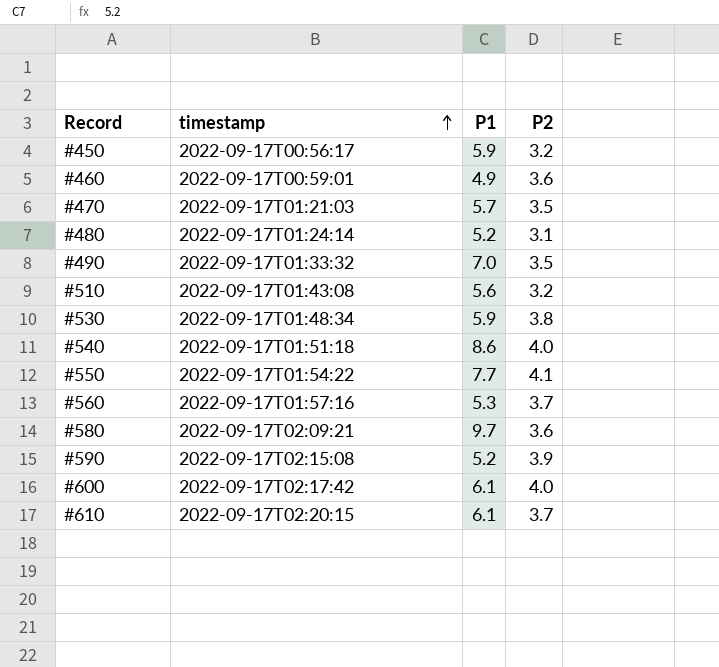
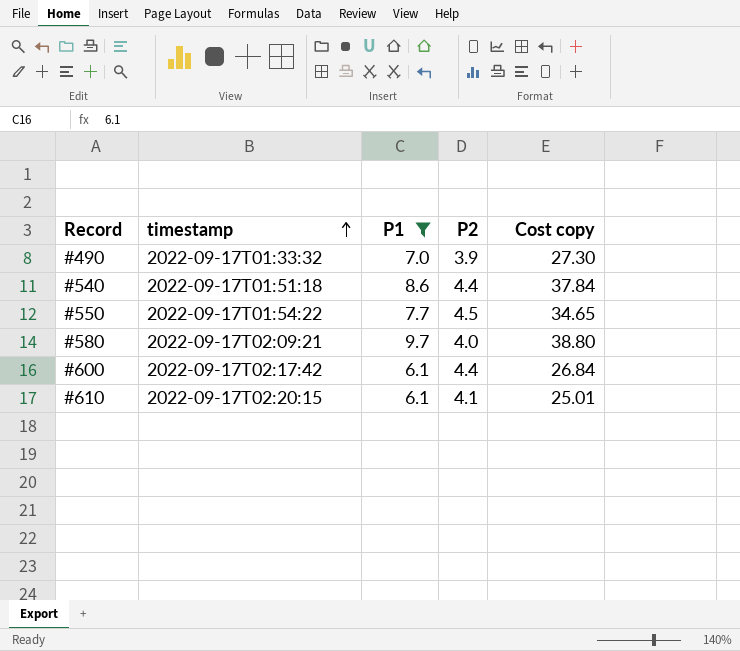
filter: none -> P1 >= 6.1
column Cost copy | formula: none -> [P1] * [P2]
#490 | P2: 3.5 -> 3.9
#540 | P2: 4.0 -> 4.4
#550 | P2: 4.1 -> 4.5
#580 | P2: 3.6 -> 4.0
#600 | P2: 4.0 -> 4.4
#610 | P2: 3.7 -> 4.1

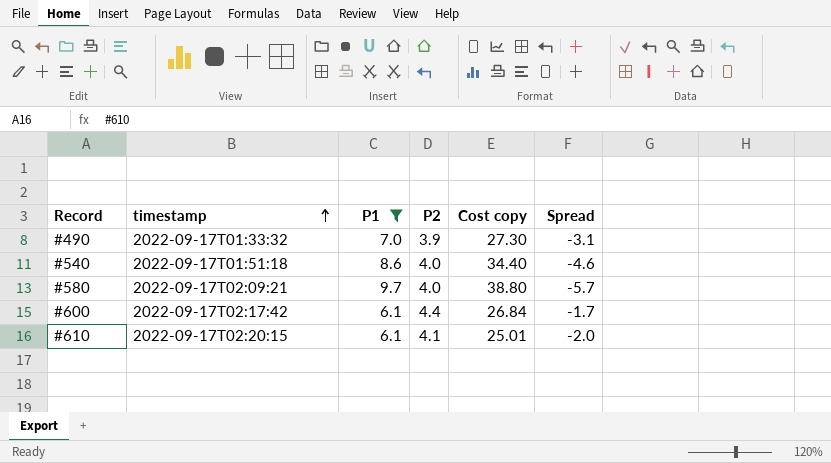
column Spread | formula: none -> [P2] - [P1]
row #550: 2022-09-17T01:54:22 | 7.7 | 4.5 | 34.65 -> none
#540 | P2: 4.4 -> 4.0
#540 | Cost copy: 37.84 -> 34.40

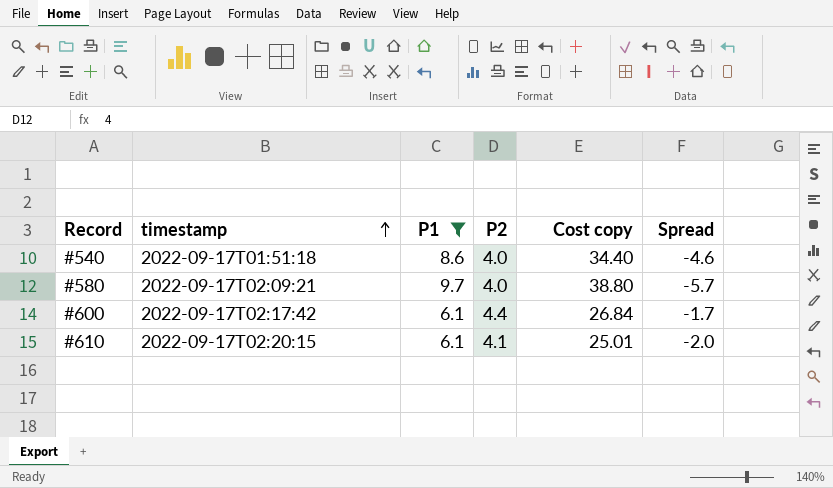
row #490: 2022-09-17T01:33:32 | 7.0 | 3.9 | 27.30 | -3.1 -> none

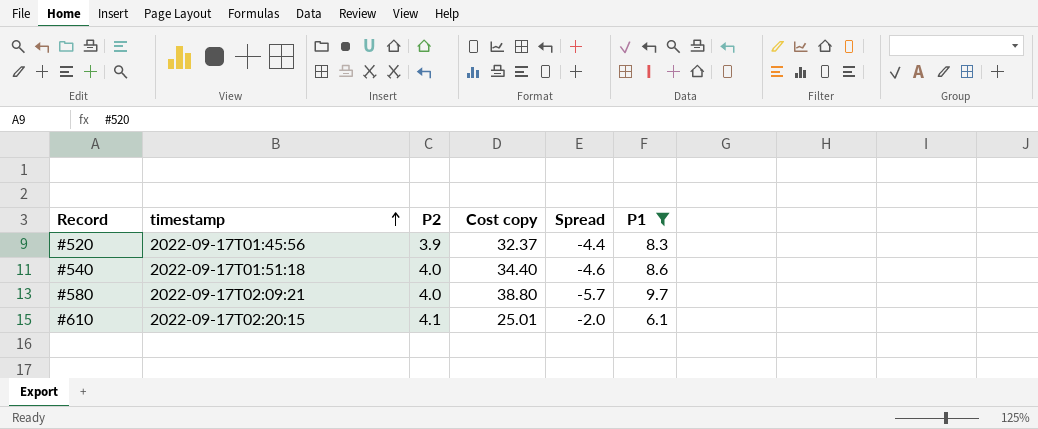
column P1 | position: 3 -> 6
row #600: 2022-09-17T02:17:42 | 6.1 | 4.4 | 26.84 | -1.7 -> none
row #520: none -> 2022-09-17T01:45:56 | 3.9 | 32.37 | -4.4 | 8.3

